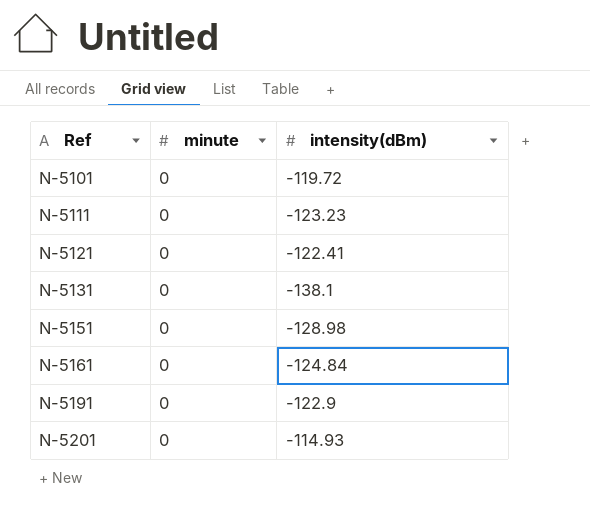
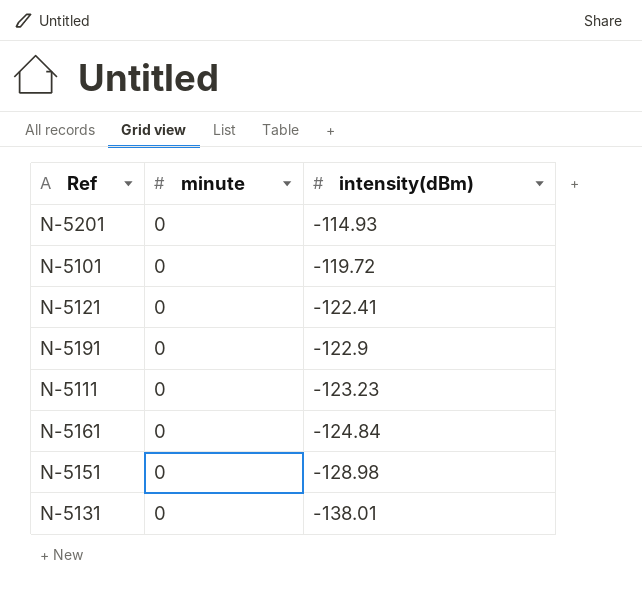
row order: Ref ascending -> intensity(dBm) descending
N-5131 | intensity(dBm): -138.1 -> -138.01

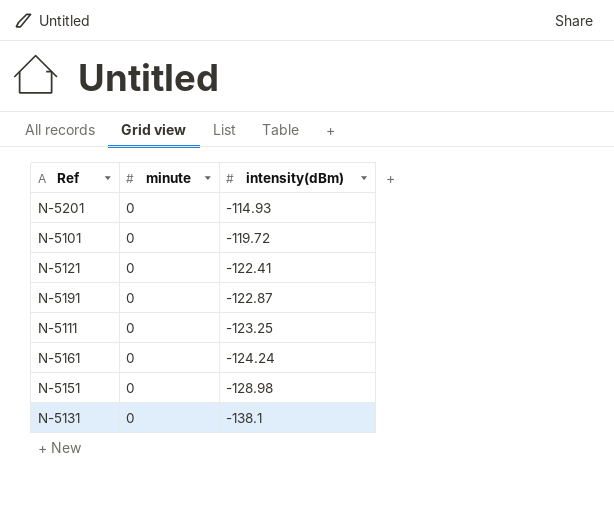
N-5191 | intensity(dBm): -122.9 -> -122.87
N-5111 | intensity(dBm): -123.23 -> -123.25
N-5161 | intensity(dBm): -124.84 -> -124.24
N-5131 | intensity(dBm): -138.01 -> -138.1

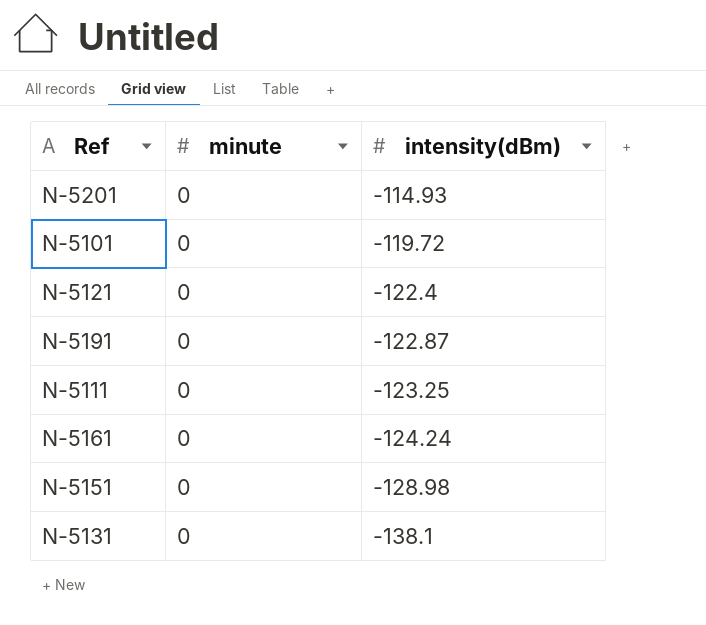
N-5121 | intensity(dBm): -122.41 -> -122.4

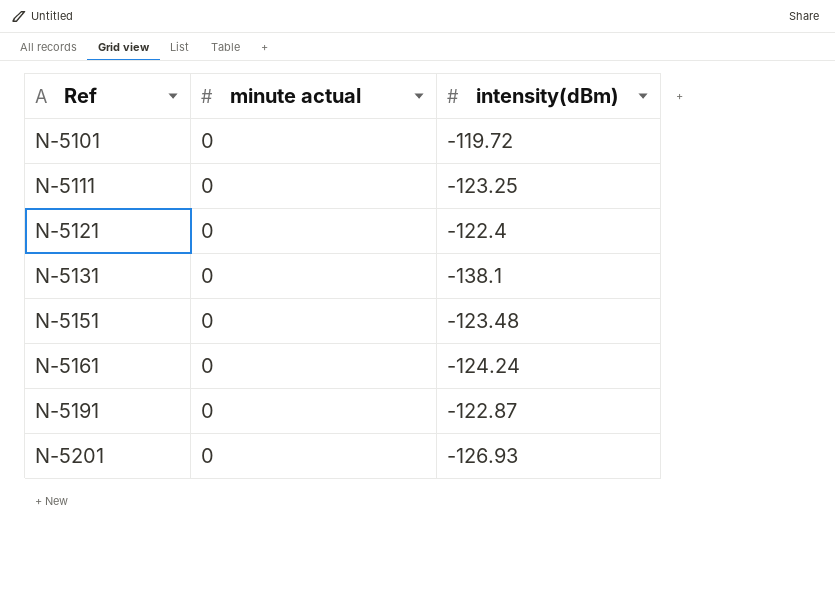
row order: intensity(dBm) descending -> Ref ascending
column name: minute -> minute actual
N-5151 | intensity(dBm): -128.98 -> -123.48
N-5201 | intensity(dBm): -114.93 -> -126.93

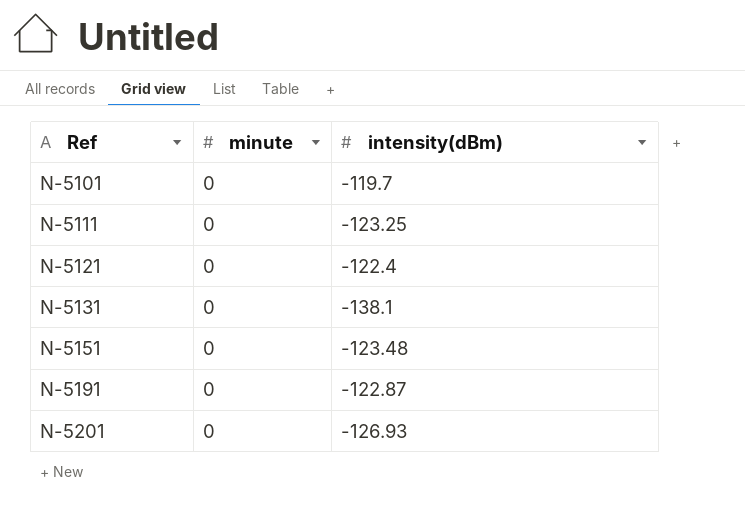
column name: minute actual -> minute
row N-5161: 0 | -124.24 -> none
N-5101 | intensity(dBm): -119.72 -> -119.7

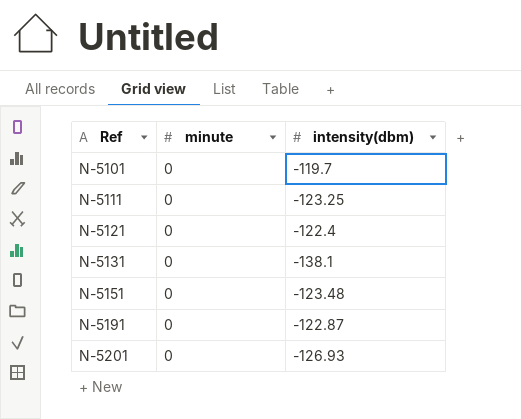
column name: intensity(dBm) -> intensity(dbm)

